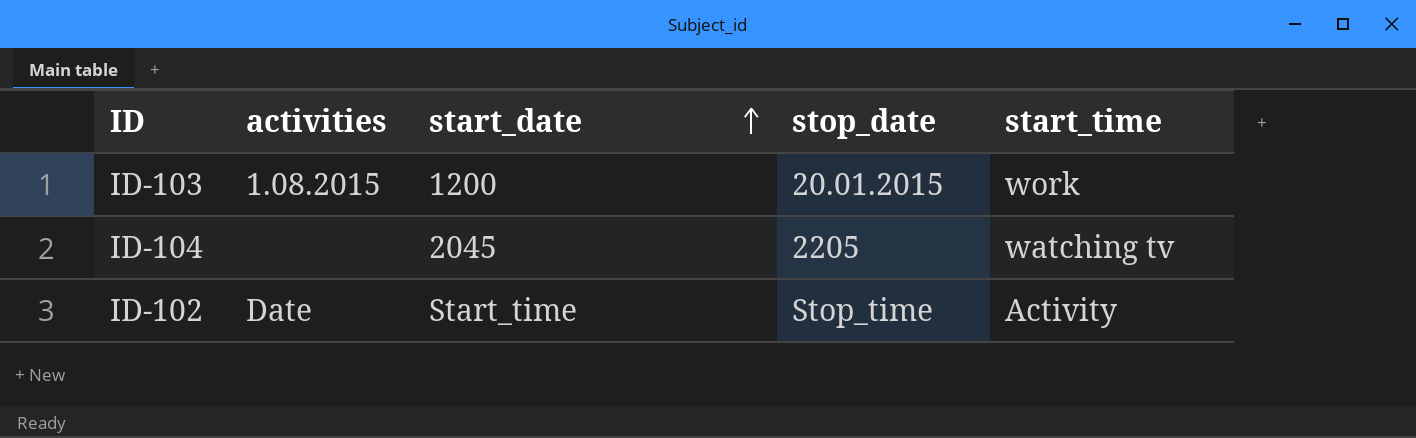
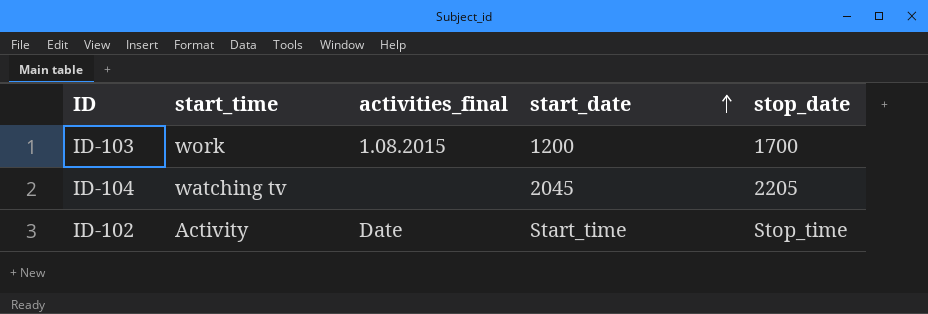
column start_time | position: 5 -> 2
column name: activities -> activities_final
ID-103 | stop_date: 20.01.2015 -> 1700

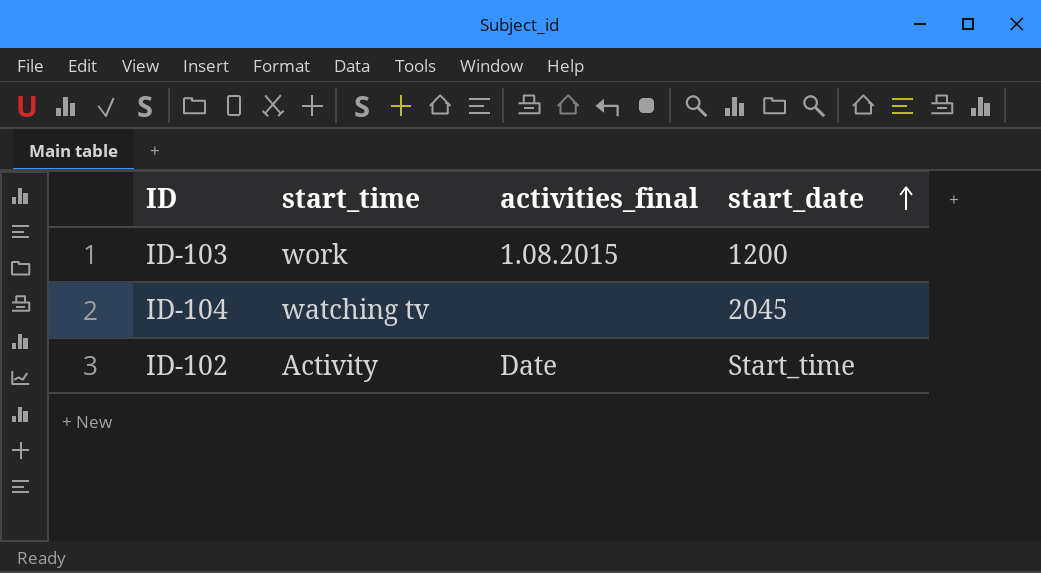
column stop_date | position: 5 -> none

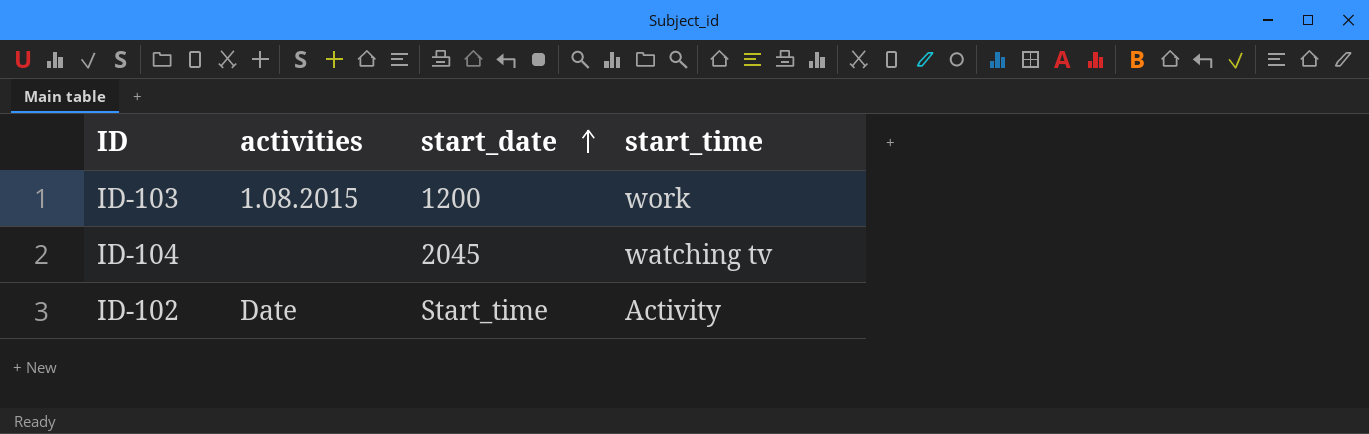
column name: activities_final -> activities
column start_time | position: 2 -> 4

